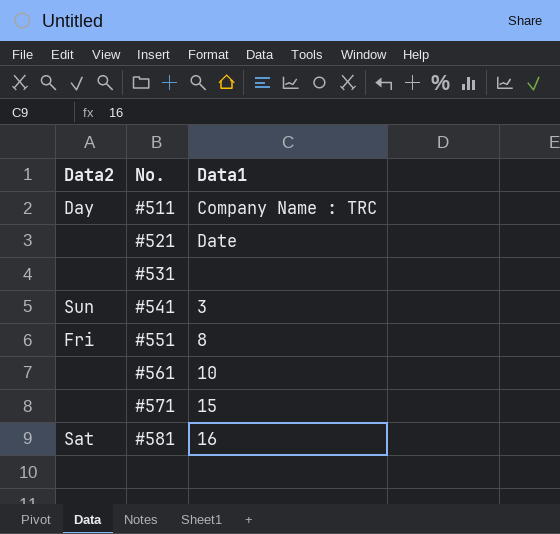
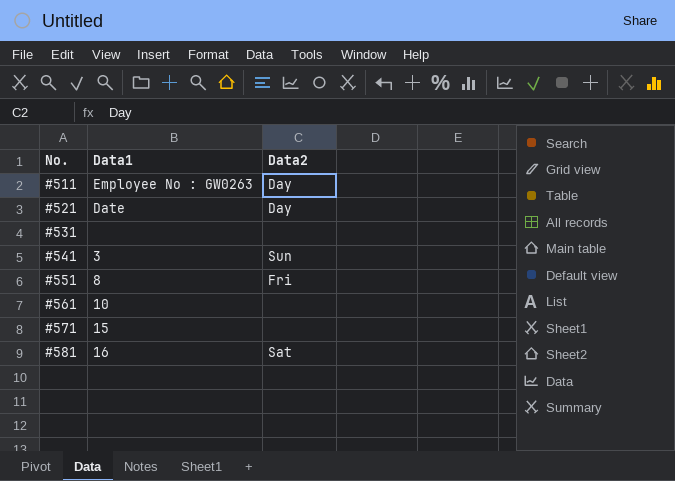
column Data2 | position: 1 -> 3
#511 | Data1: Company Name : TRC -> Employee No : GW0263
#521 | Data2: none -> Day

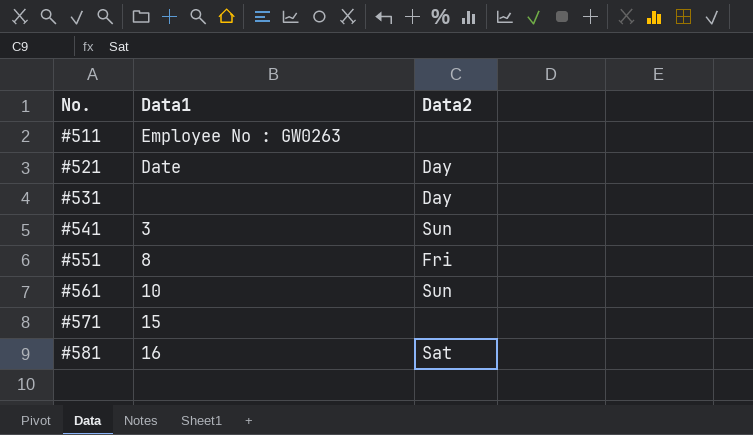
#511 | Data2: Day -> none
#531 | Data2: none -> Day
#561 | Data2: none -> Sun

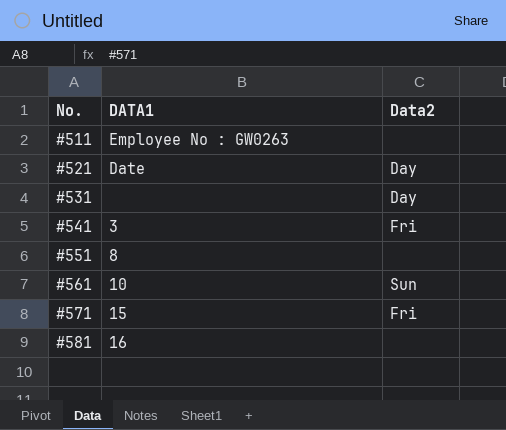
column name: Data1 -> DATA1
#541 | Data2: Sun -> Fri
#551 | Data2: Fri -> none
#571 | Data2: none -> Fri
#581 | Data2: Sat -> none

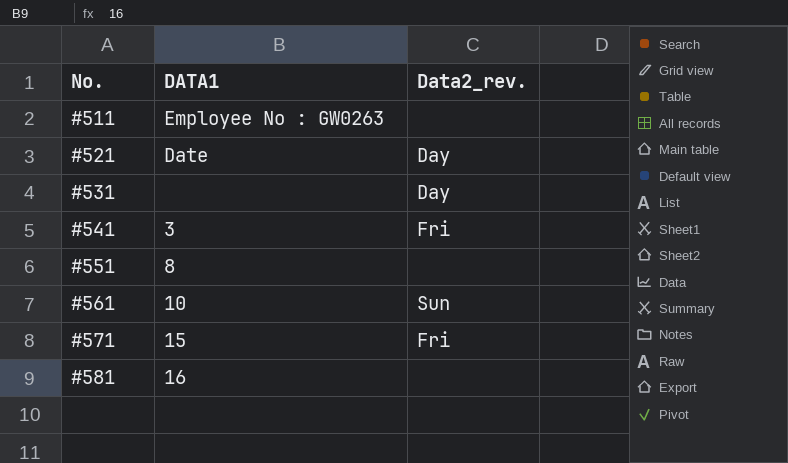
column name: Data2 -> Data2_rev.

